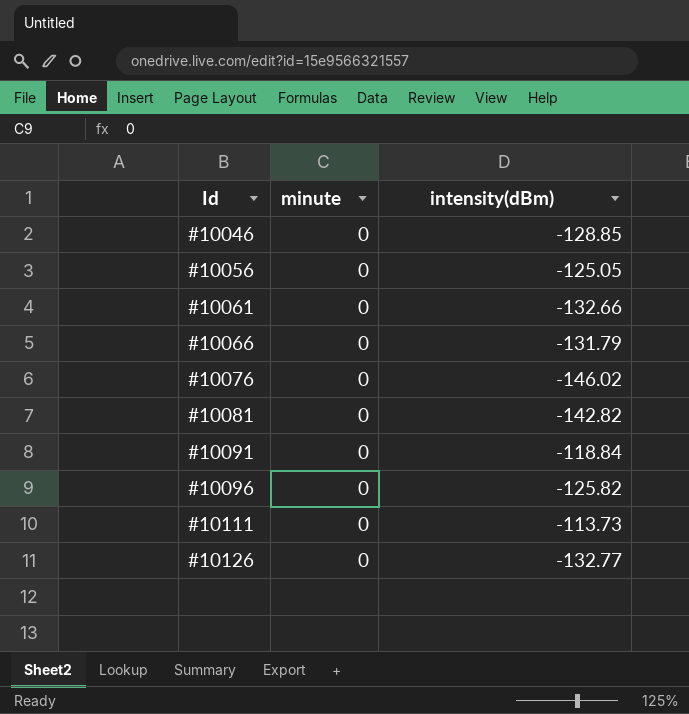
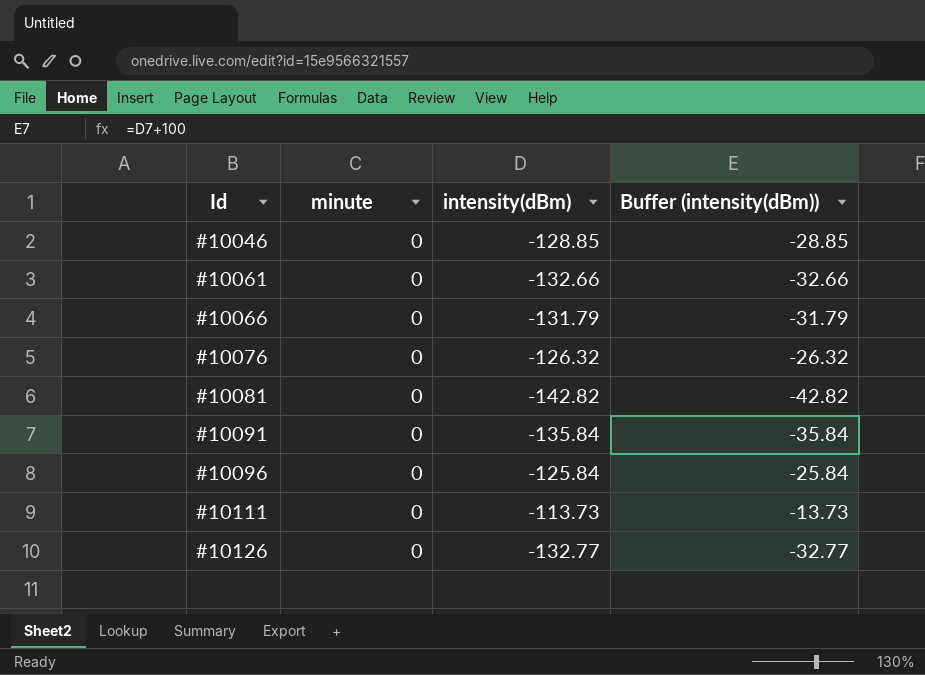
column Buffer (intensity(dBm)) | formula: none -> [intensity(dBm)] + 100
row #10056: 0 | -125.05 -> none
#10076 | intensity(dBm): -146.02 -> -126.32
#10091 | intensity(dBm): -118.84 -> -135.84
#10096 | intensity(dBm): -125.82 -> -125.84

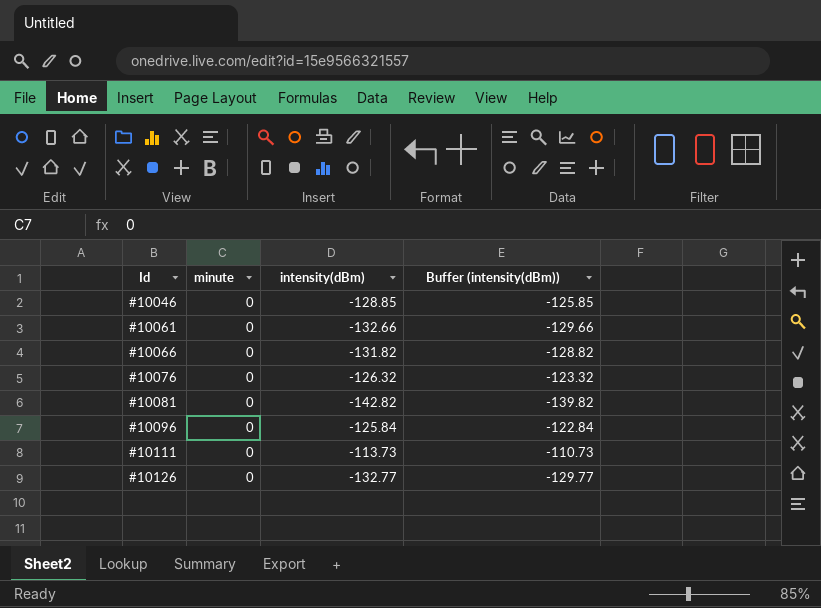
column Buffer (intensity(dBm)) | formula: [intensity(dBm)] + 100 -> [intensity(dBm)] + 3
row #10091: 0 | -135.84 | -35.84 -> none
#10066 | intensity(dBm): -131.79 -> -131.82

